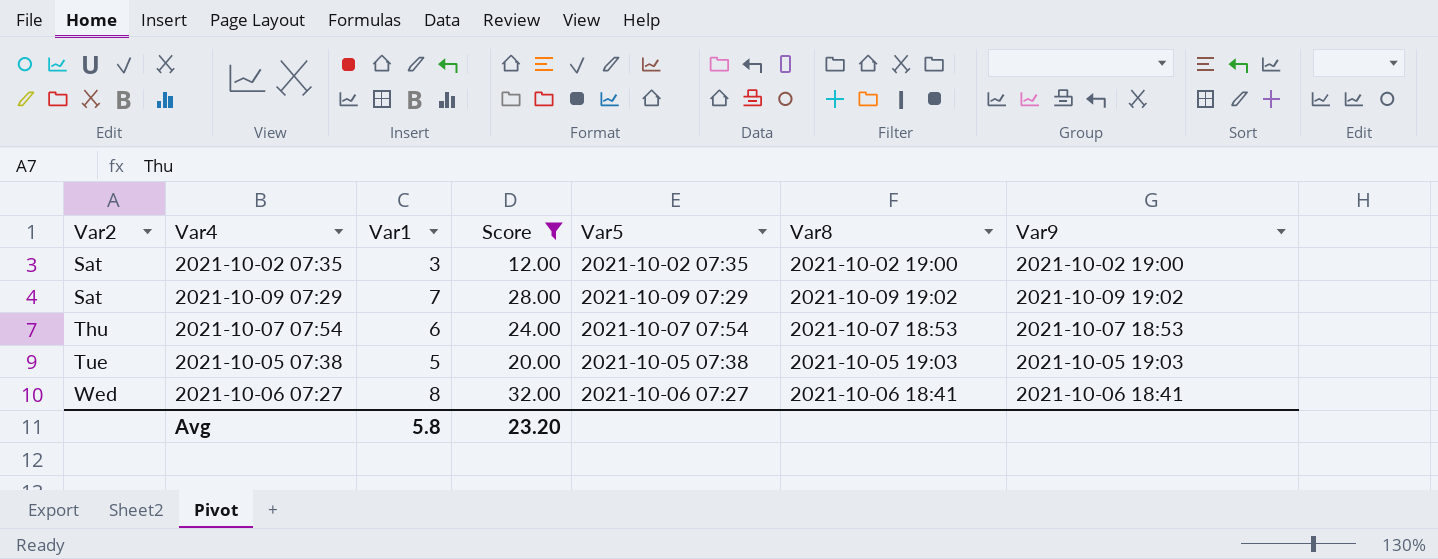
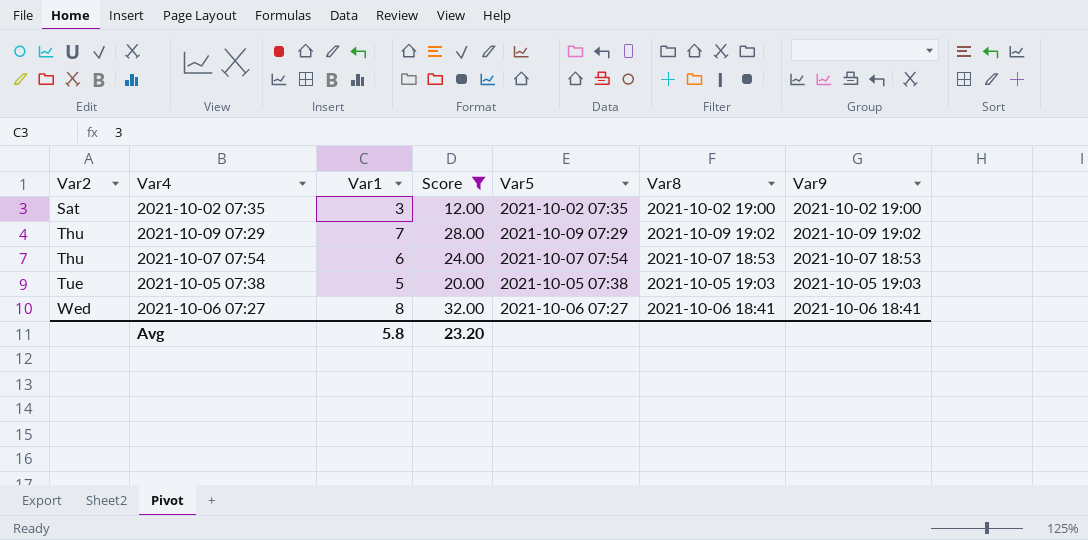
2021-10-09 07:29 | Var2: Sat -> Thu

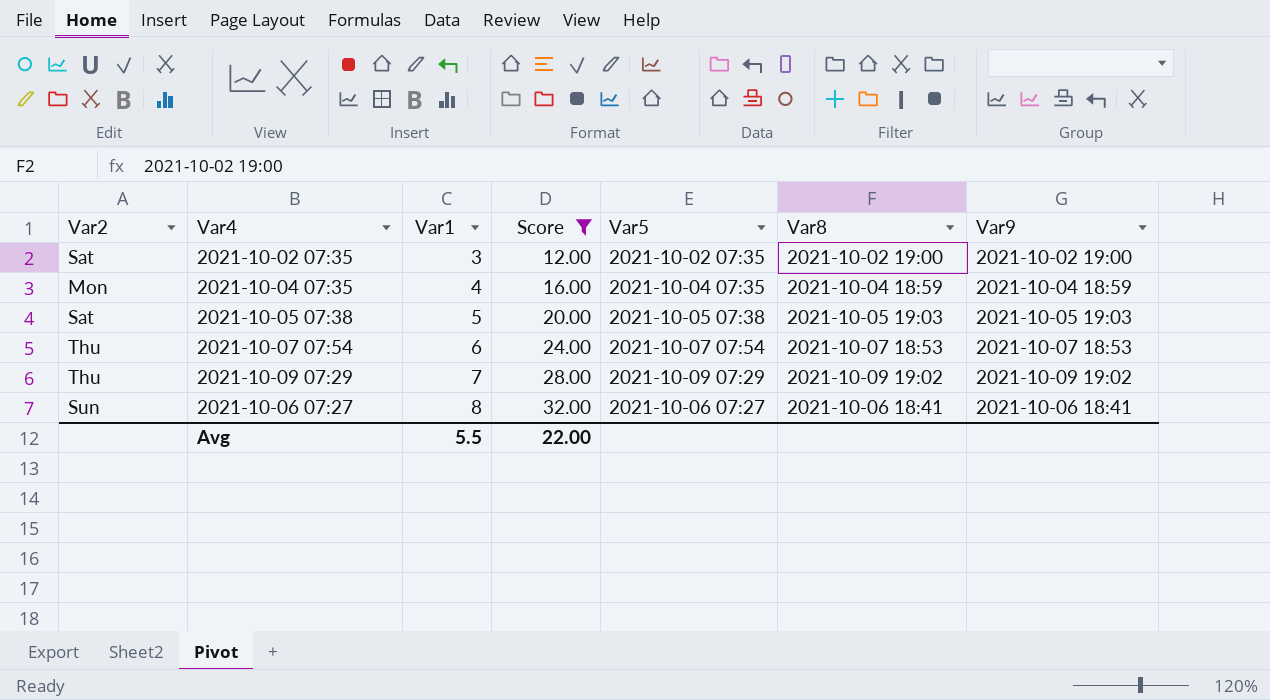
row order: Var2 ascending -> Var1 ascending
row 2021-10-04 07:35: none -> Mon | 4 | 16.00 | 2021-10-04 07:35 | 2021-10-04 18:59 | 2021-10-04 18:59
2021-10-05 07:38 | Var2: Tue -> Sat
2021-10-06 07:27 | Var2: Wed -> Sun
Avg | Var1: 5.8 -> 5.5
Avg | Score: 23.20 -> 22.00

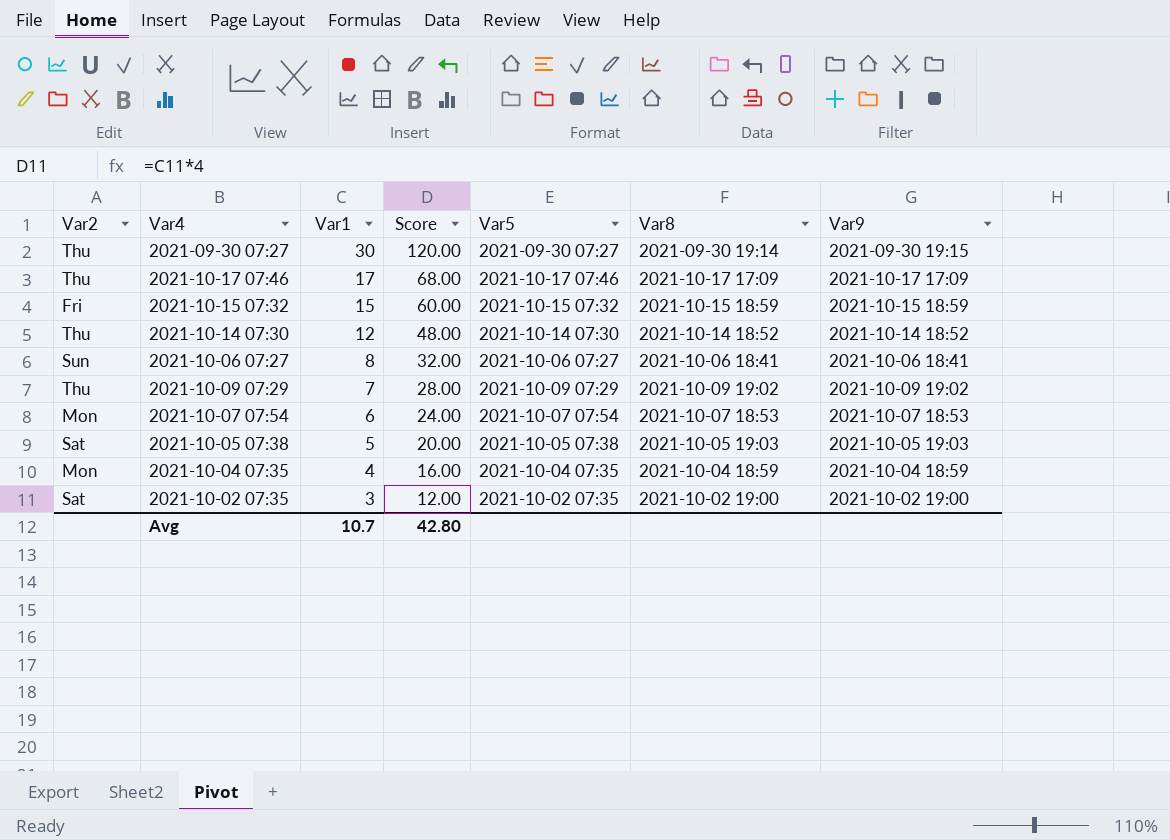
filter: Score <= 32.00 -> none
row order: Var1 ascending -> Var1 descending
2021-10-07 07:54 | Var2: Thu -> Mon
Avg | Var1: 5.5 -> 10.7
Avg | Score: 22.00 -> 42.80

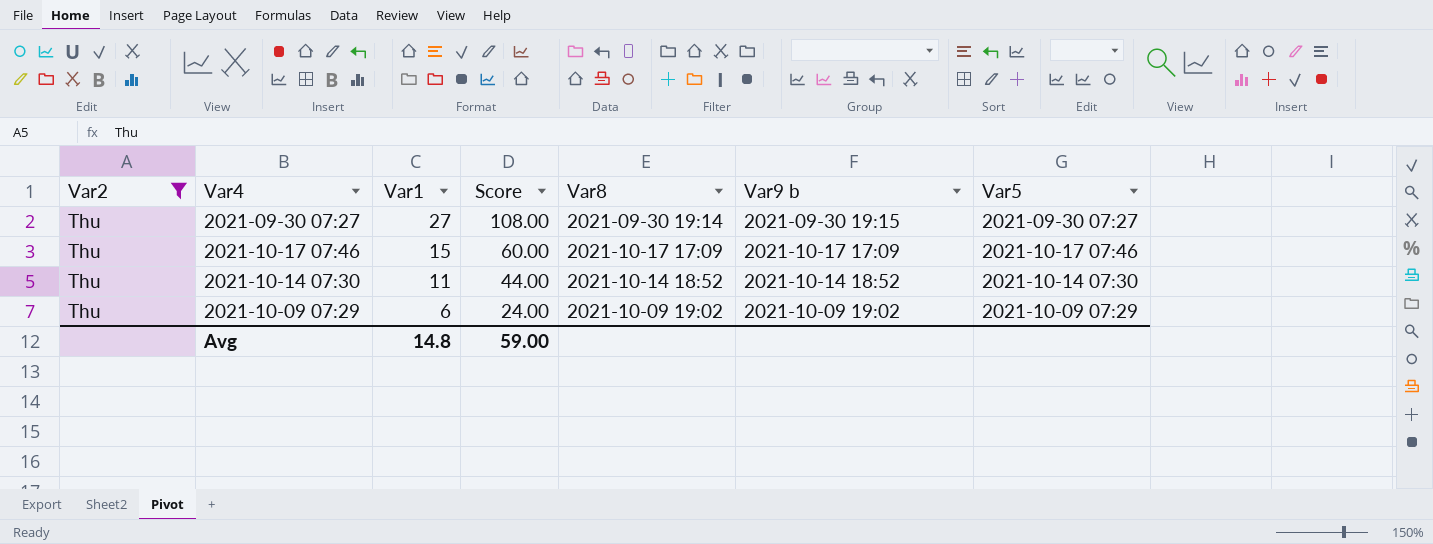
filter: none -> Var2 = Thu
column name: Var9 -> Var9 b
column Var5 | position: 5 -> 7
2021-09-30 07:27 | Var1: 30 -> 27
2021-09-30 07:27 | Score: 120.00 -> 108.00
2021-10-17 07:46 | Var1: 17 -> 15
2021-10-17 07:46 | Score: 68.00 -> 60.00
2021-10-14 07:30 | Var1: 12 -> 11
2021-10-14 07:30 | Score: 48.00 -> 44.00
2021-10-09 07:29 | Var1: 7 -> 6
2021-10-09 07:29 | Score: 28.00 -> 24.00
Avg | Var1: 10.7 -> 14.8
Avg | Score: 42.80 -> 59.00

